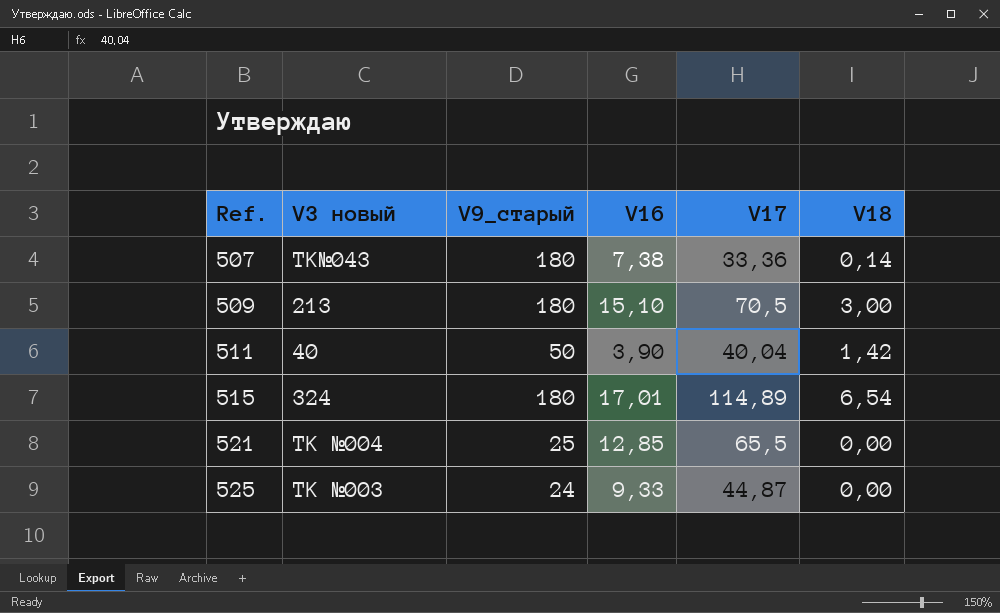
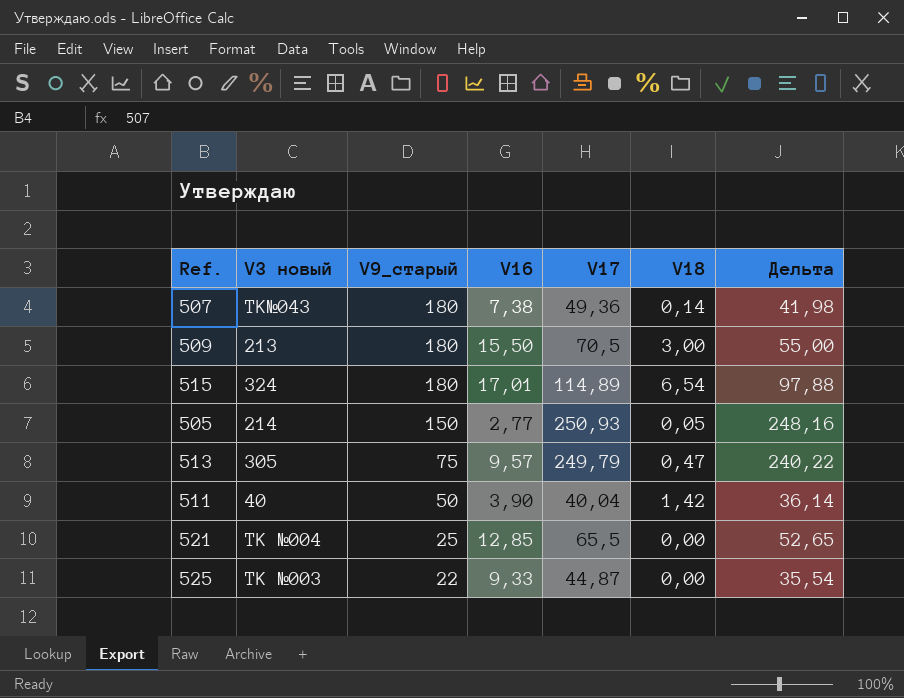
row order: Ref. ascending -> V9_старый descending
column Дельта | formula: none -> [V17] - [V16]
507 | V17: 33,36 -> 49,36
509 | V16: 15,10 -> 15,50
row 505: none -> 214 | 150 | 2,77 | 250,93 | 0,05 | 248,16
row 513: none -> 305 | 75 | 9,57 | 249,79 | 0,47 | 240,22
525 | V9_старый: 24 -> 22

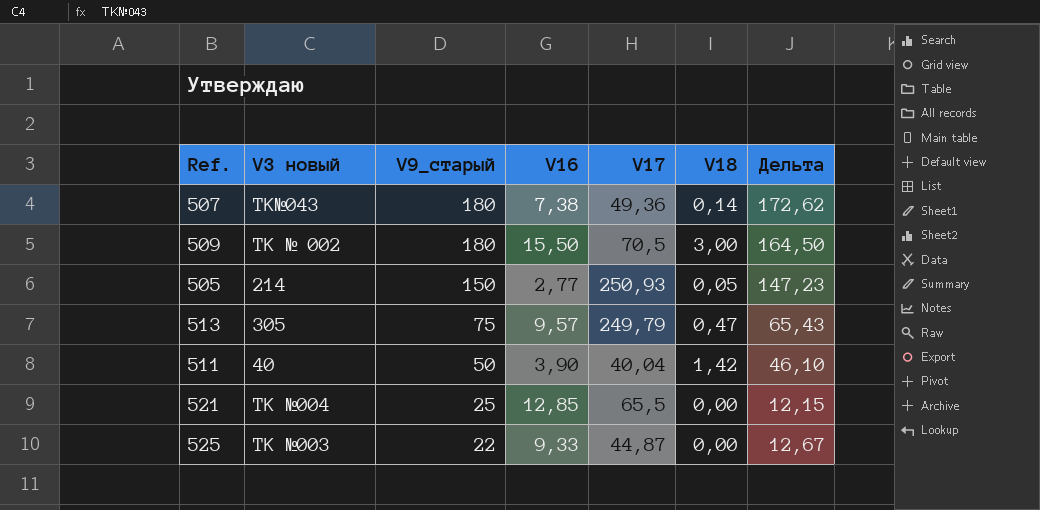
column Дельта | formula: [V17] - [V16] -> [V9_старый] - [V16]
row 515: 324 | 180 | 17,01 | 114,89 | 6,54 | 97,88 -> none
509 | V3 новый: 213 -> ТК № 002

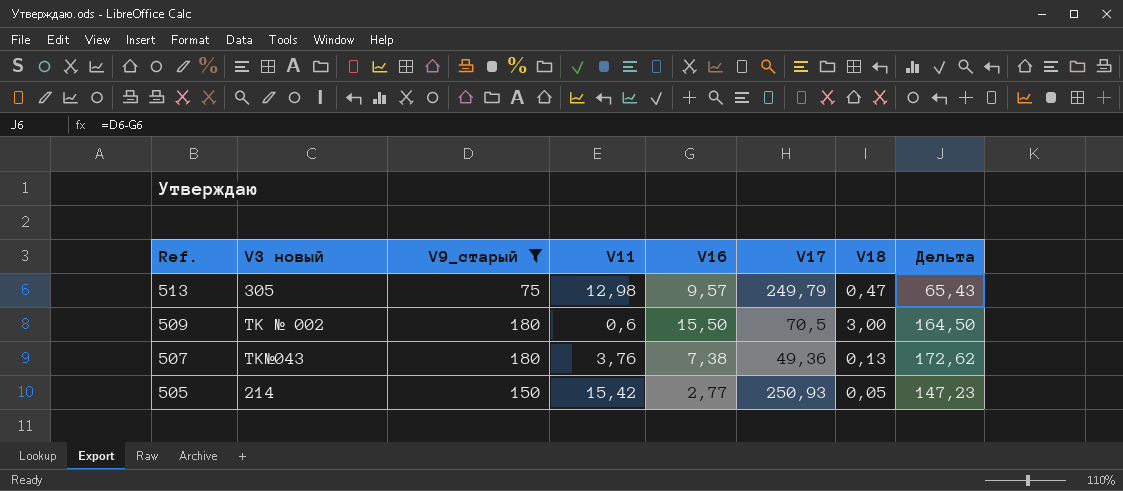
filter: none -> V9_старый >= 75
row order: V9_старый descending -> Ref. descending
column V11 | position: none -> 4
507 | V18: 0,14 -> 0,13

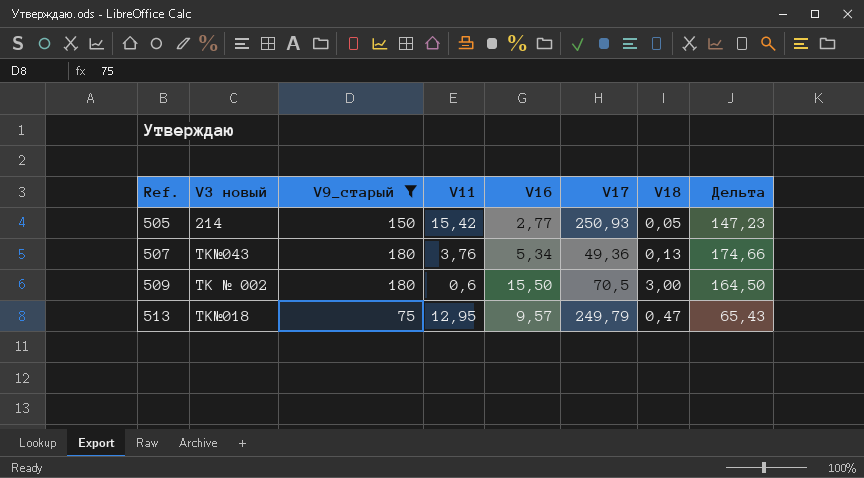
row order: Ref. descending -> Ref. ascending
507 | V16: 7,38 -> 5,34
507 | Дельта: 172,62 -> 174,66
513 | V3 новый: 305 -> ТК№018
513 | V11: 12,98 -> 12,95

